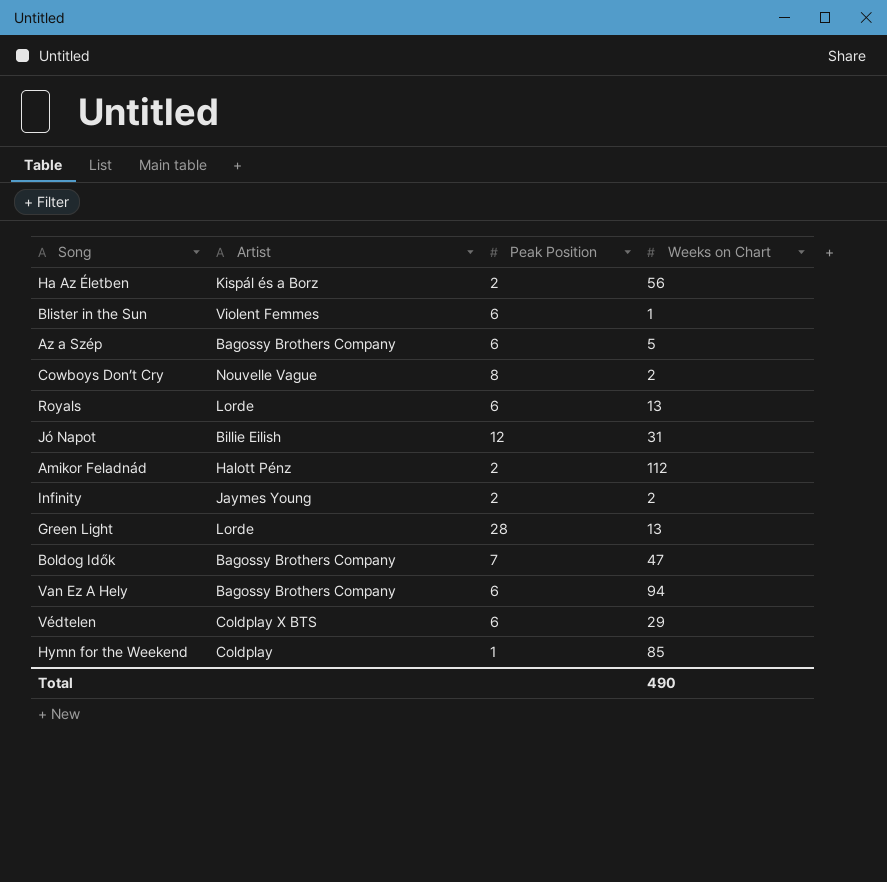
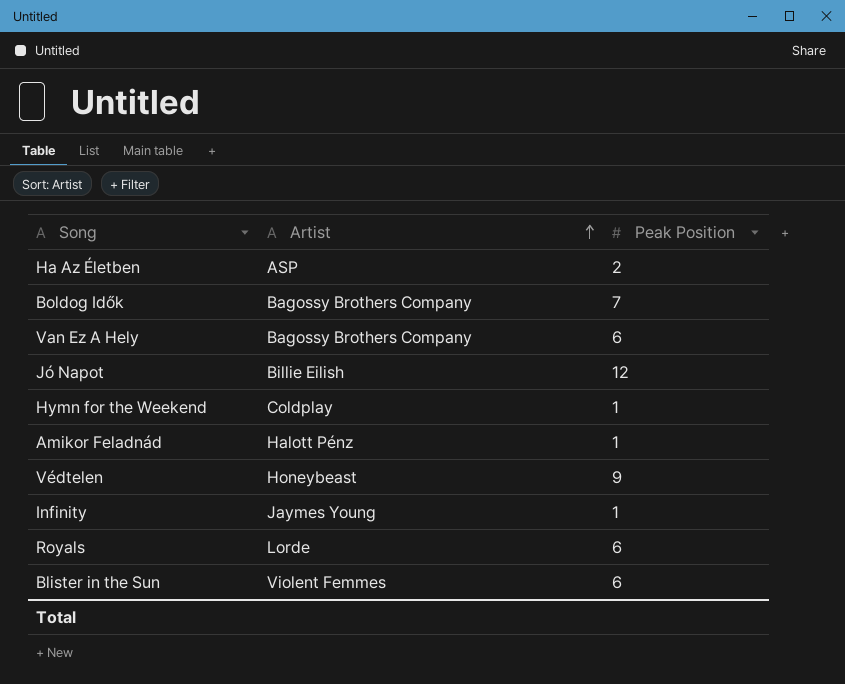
row order: none -> Artist ascending
column Weeks on Chart | position: 4 -> none
row Az a Szép: Bagossy Brothers Company | 6 | 5 -> none
row Cowboys Don’t Cry: Nouvelle Vague | 8 | 2 -> none
row Green Light: Lorde | 28 | 13 -> none
Ha Az Életben | Artist: Kispál és a Borz -> ASP
Amikor Feladnád | Peak Position: 2 -> 1
Védtelen | Artist: Coldplay X BTS -> Honeybeast
Védtelen | Peak Position: 6 -> 9
Infinity | Peak Position: 2 -> 1

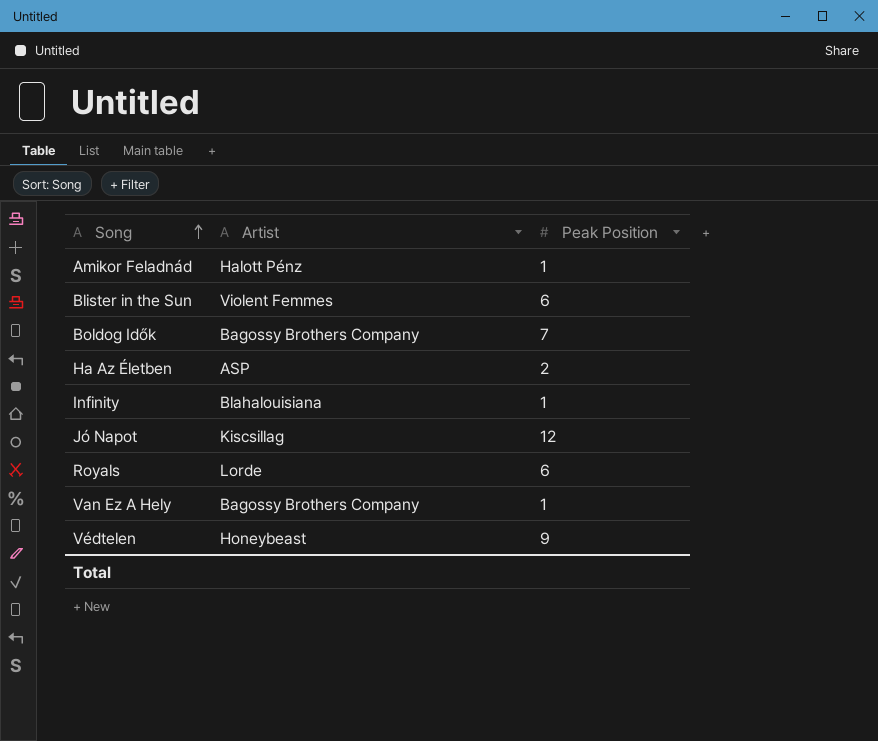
row order: Artist ascending -> Song ascending
row Hymn for the Weekend: Coldplay | 1 -> none
Infinity | Artist: Jaymes Young -> Blahalouisiana
Jó Napot | Artist: Billie Eilish -> Kiscsillag
Van Ez A Hely | Peak Position: 6 -> 1

